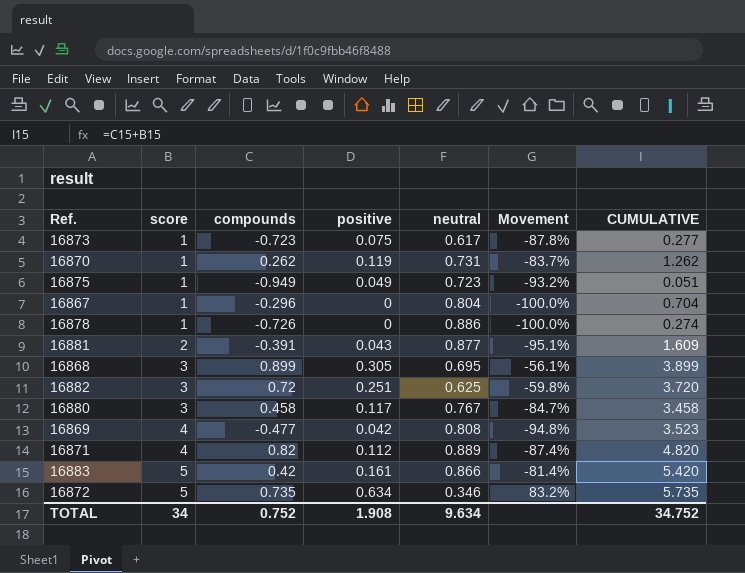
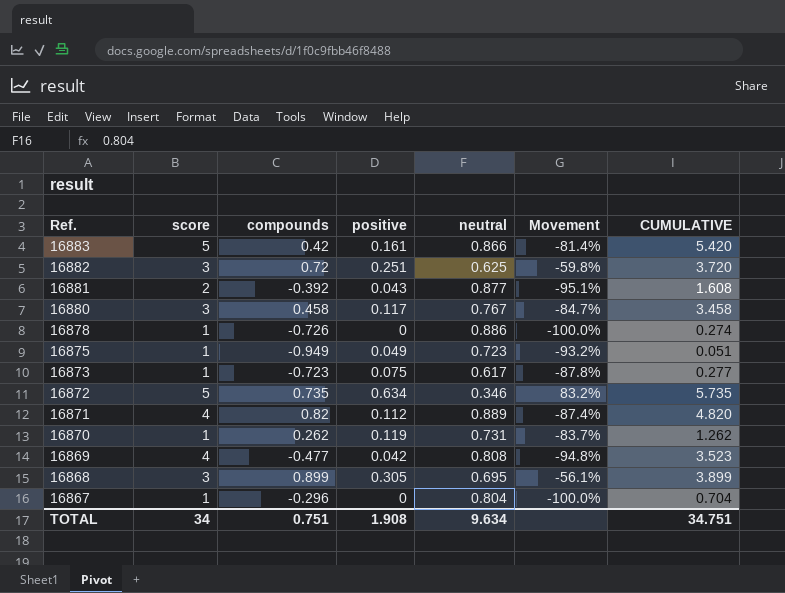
row order: score ascending -> Ref. descending
16881 | compounds: -0.391 -> -0.392
16881 | CUMULATIVE: 1.609 -> 1.608
TOTAL | compounds: 0.752 -> 0.751
TOTAL | CUMULATIVE: 34.752 -> 34.751

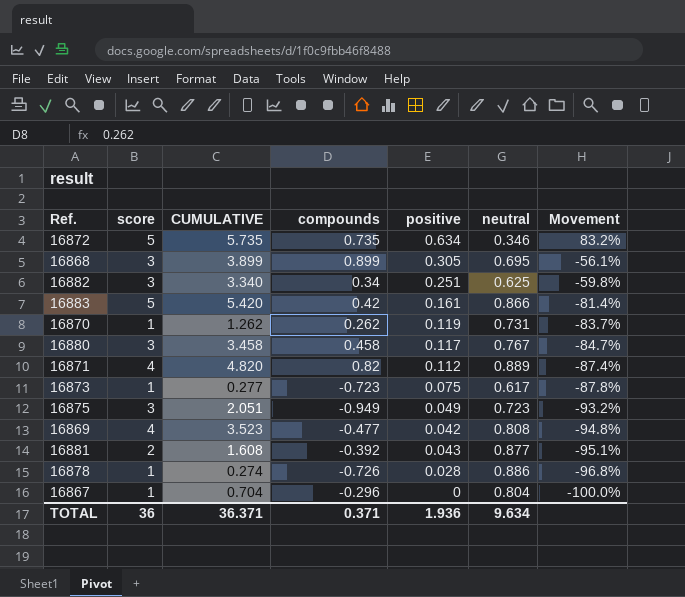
row order: Ref. descending -> Movement descending
column CUMULATIVE | position: 7 -> 3
16882 | CUMULATIVE: 3.720 -> 3.340
16882 | compounds: 0.72 -> 0.34
16875 | score: 1 -> 3
16875 | CUMULATIVE: 0.051 -> 2.051
16878 | positive: 0 -> 0.028
16878 | Movement: -100.0% -> -96.8%
TOTAL | score: 34 -> 36
TOTAL | CUMULATIVE: 34.751 -> 36.371
TOTAL | compounds: 0.751 -> 0.371
TOTAL | positive: 1.908 -> 1.936

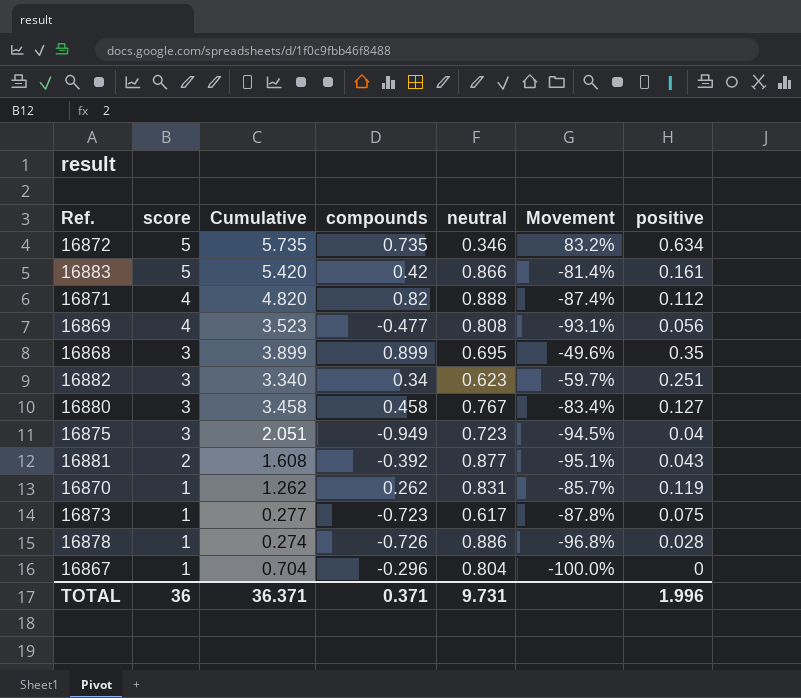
row order: Movement descending -> score descending
column name: CUMULATIVE -> Cumulative
column positive | position: 5 -> 7
16871 | neutral: 0.889 -> 0.888
16869 | Movement: -94.8% -> -93.1%
16869 | positive: 0.042 -> 0.056
16868 | Movement: -56.1% -> -49.6%
16868 | positive: 0.305 -> 0.35
16882 | neutral: 0.625 -> 0.623
16882 | Movement: -59.8% -> -59.7%
16880 | Movement: -84.7% -> -83.4%
16880 | positive: 0.117 -> 0.127
16875 | Movement: -93.2% -> -94.5%
16875 | positive: 0.049 -> 0.04
16870 | neutral: 0.731 -> 0.831
16870 | Movement: -83.7% -> -85.7%
TOTAL | neutral: 9.634 -> 9.731
TOTAL | positive: 1.936 -> 1.996

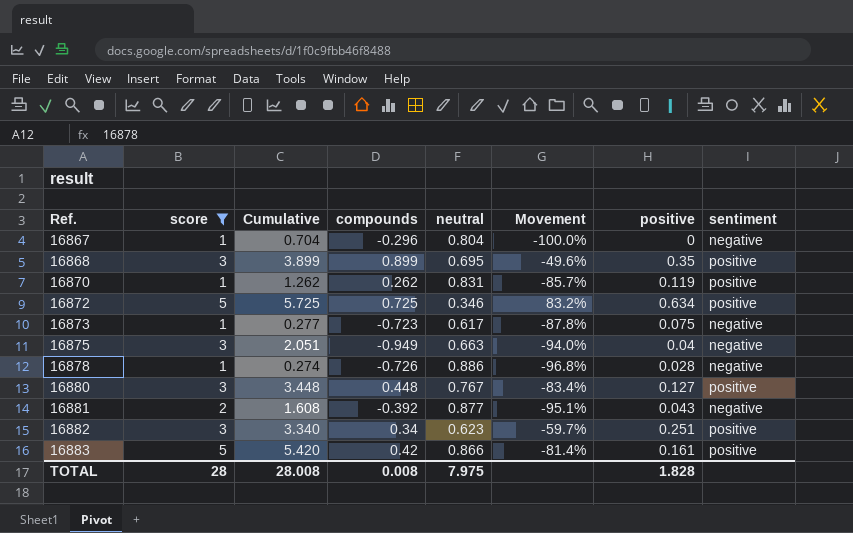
filter: none -> score != 4
row order: score descending -> Ref. ascending
column sentiment | position: none -> 8
16872 | Cumulative: 5.735 -> 5.725
16872 | compounds: 0.735 -> 0.725
16875 | neutral: 0.723 -> 0.663
16875 | Movement: -94.5% -> -94.0%
16880 | Cumulative: 3.458 -> 3.448
16880 | compounds: 0.458 -> 0.448
TOTAL | score: 36 -> 28
TOTAL | Cumulative: 36.371 -> 28.008
TOTAL | compounds: 0.371 -> 0.008
TOTAL | neutral: 9.731 -> 7.975
TOTAL | positive: 1.996 -> 1.828

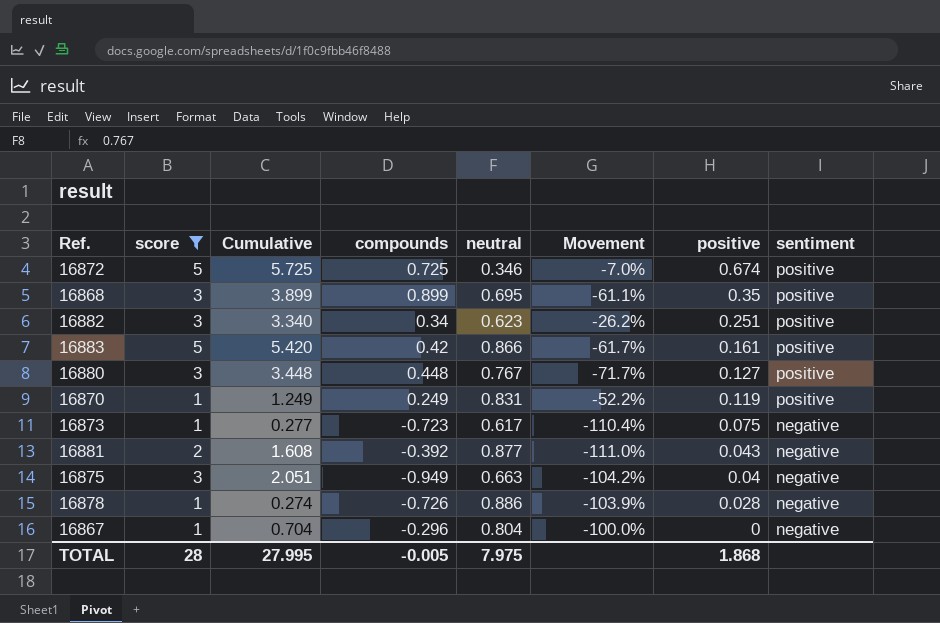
row order: Ref. ascending -> positive descending
column Movement | formula: ([positive] - [neutral]) / [neutral] -> ([positive] - [compounds]) / [compounds]
16872 | positive: 0.634 -> 0.674
16870 | Cumulative: 1.262 -> 1.249
16870 | compounds: 0.262 -> 0.249
TOTAL | Cumulative: 28.008 -> 27.995
TOTAL | compounds: 0.008 -> -0.005
TOTAL | positive: 1.828 -> 1.868

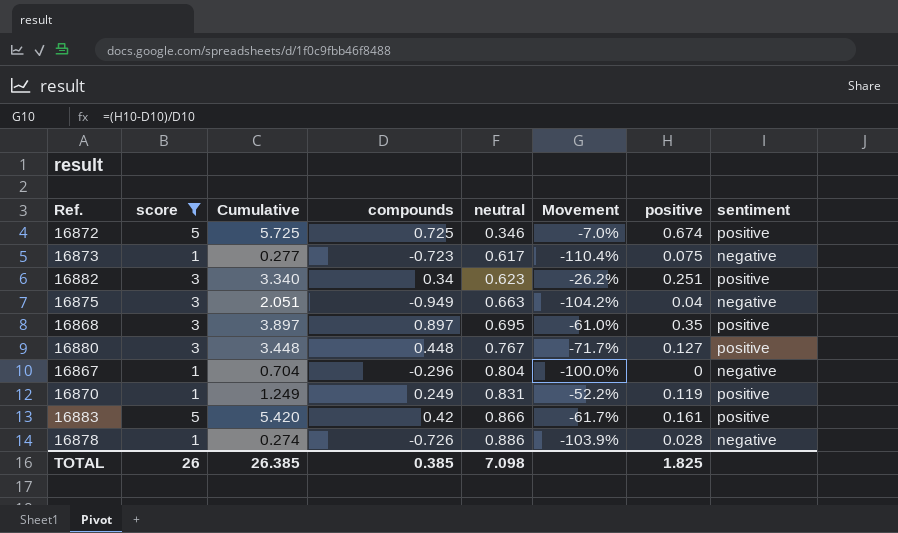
row order: positive descending -> neutral ascending
row 16881: 2 | 1.608 | -0.392 | 0.877 | -111.0% | 0.043 | negative -> none
16868 | Cumulative: 3.899 -> 3.897
16868 | compounds: 0.899 -> 0.897
16868 | Movement: -61.1% -> -61.0%
TOTAL | score: 28 -> 26
TOTAL | Cumulative: 27.995 -> 26.385
TOTAL | compounds: -0.005 -> 0.385
TOTAL | neutral: 7.975 -> 7.098
TOTAL | positive: 1.868 -> 1.825

